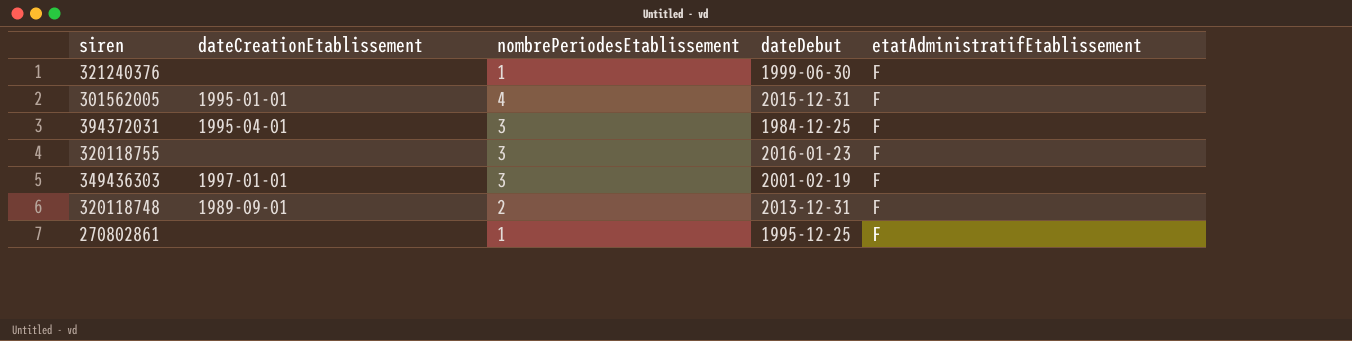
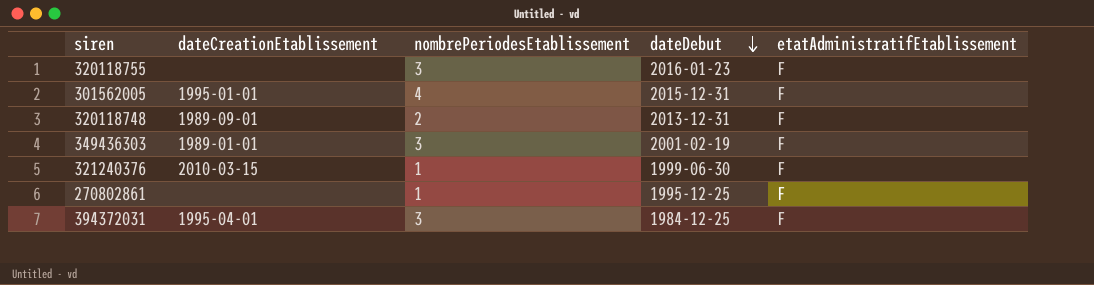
row order: none -> dateDebut descending
349436303 | dateCreationEtablissement: 1997-01-01 -> 1989-01-01
321240376 | dateCreationEtablissement: none -> 2010-03-15

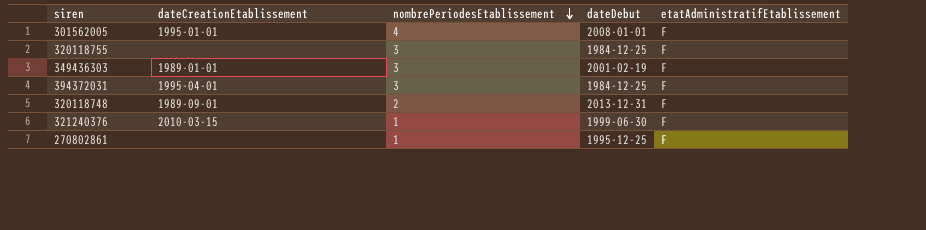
row order: dateDebut descending -> nombrePeriodesEtablissement descending
301562005 | dateDebut: 2015-12-31 -> 2008-01-01
320118755 | dateDebut: 2016-01-23 -> 1984-12-25

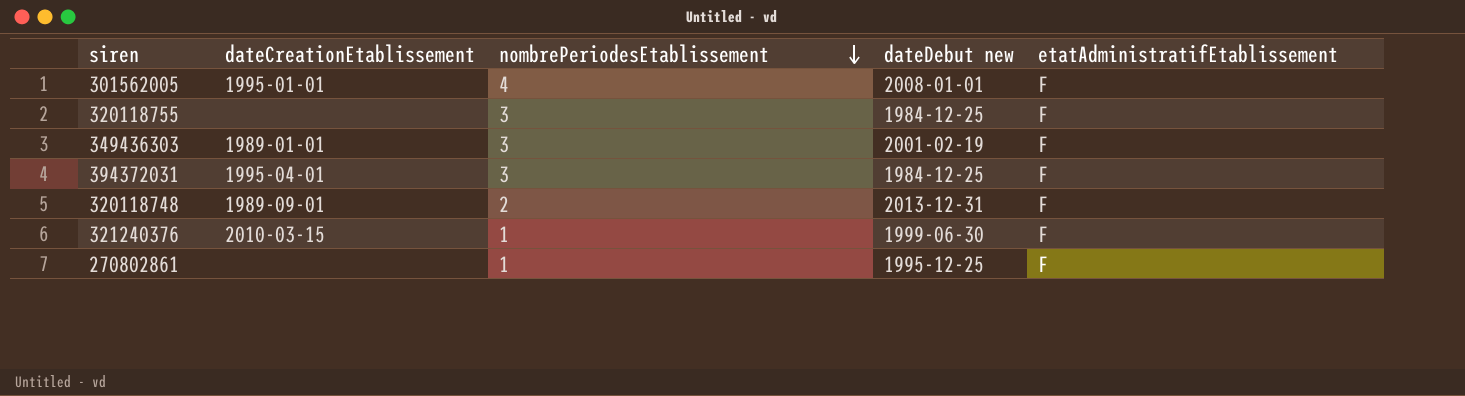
column name: dateDebut -> dateDebut new

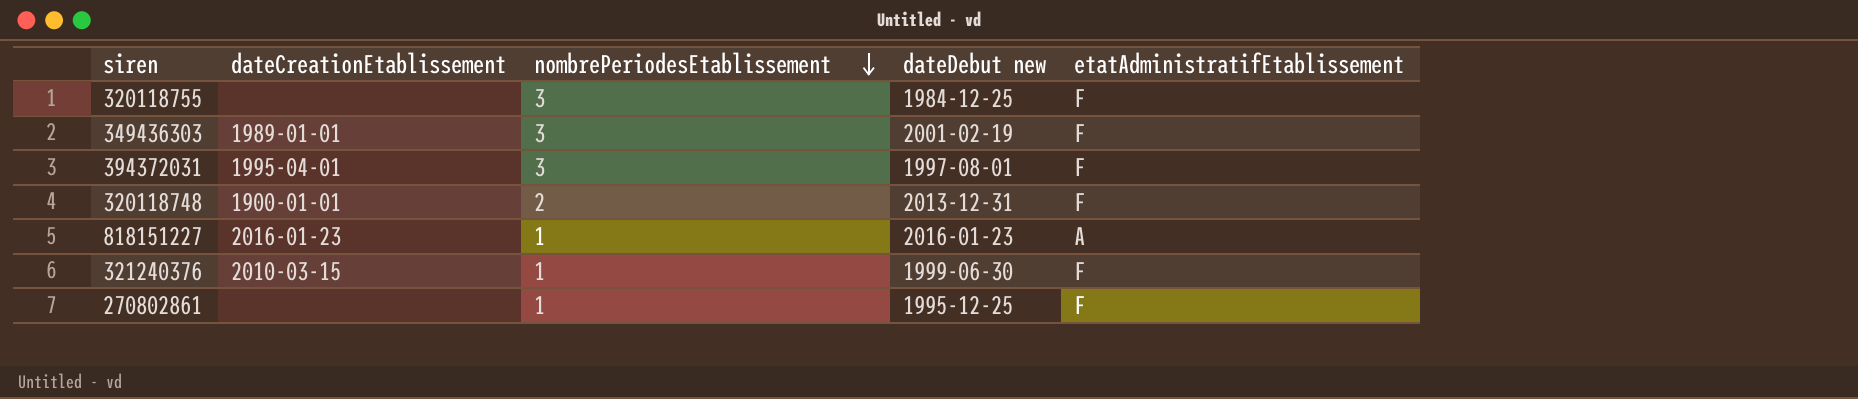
row 301562005: 1995-01-01 | 4 | 2008-01-01 | F -> none
394372031 | dateDebut new: 1984-12-25 -> 1997-08-01
320118748 | dateCreationEtablissement: 1989-09-01 -> 1900-01-01
row 818151227: none -> 2016-01-23 | 1 | 2016-01-23 | A

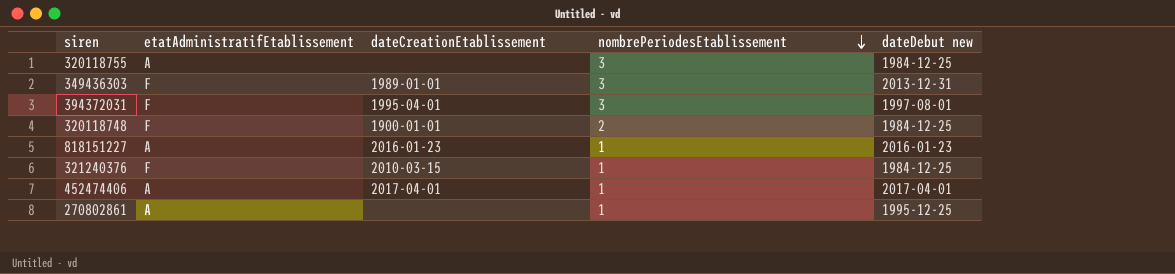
column etatAdministratifEtablissement | position: 5 -> 2
320118755 | etatAdministratifEtablissement: F -> A
349436303 | dateDebut new: 2001-02-19 -> 2013-12-31
320118748 | dateDebut new: 2013-12-31 -> 1984-12-25
321240376 | dateDebut new: 1999-06-30 -> 1984-12-25
row 452474406: none -> A | 2017-04-01 | 1 | 2017-04-01
270802861 | etatAdministratifEtablissement: F -> A

